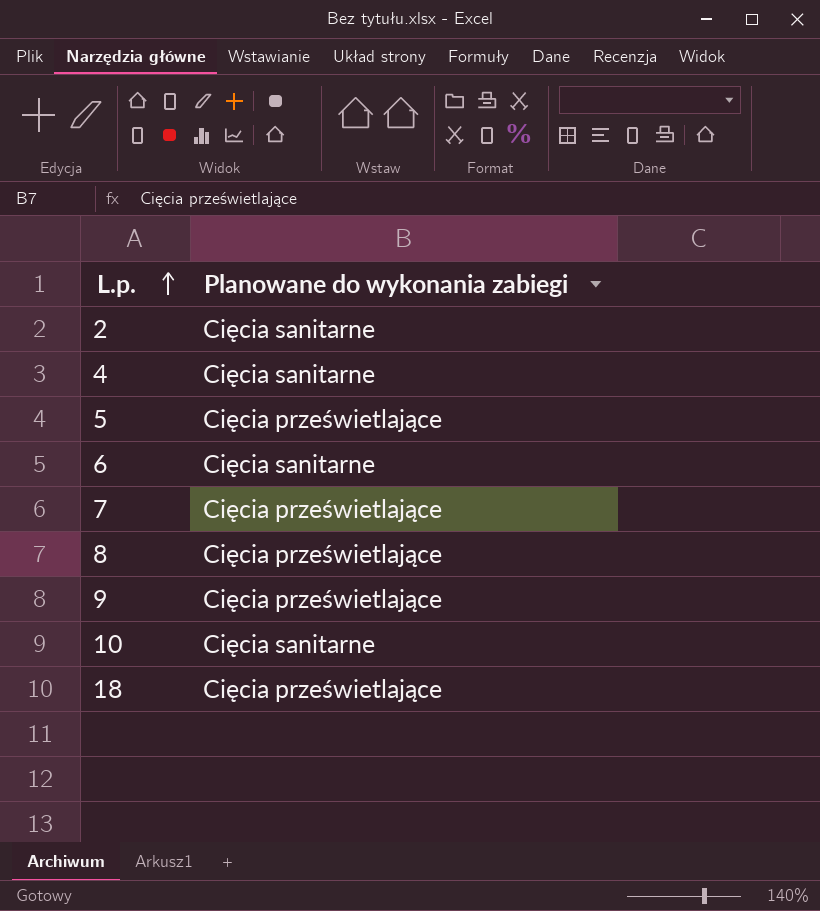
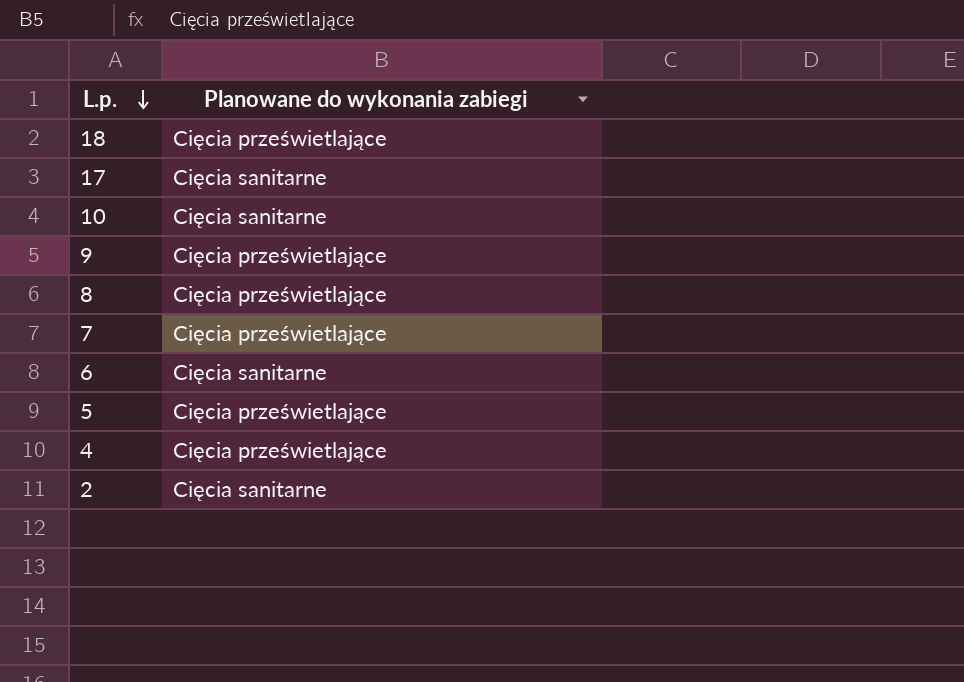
row order: L.p. ascending -> L.p. descending
row 17: none -> Cięcia sanitarne
4 | Planowane do wykonania zabiegi: Cięcia sanitarne -> Cięcia prześwietlające

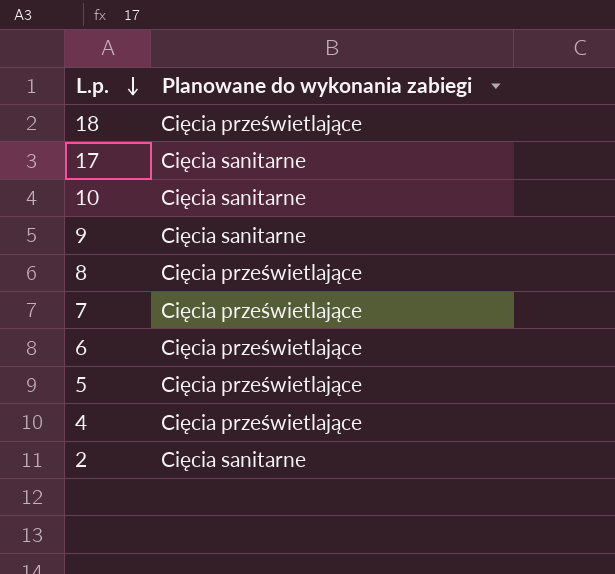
9 | Planowane do wykonania zabiegi: Cięcia prześwietlające -> Cięcia sanitarne
6 | Planowane do wykonania zabiegi: Cięcia sanitarne -> Cięcia prześwietlające

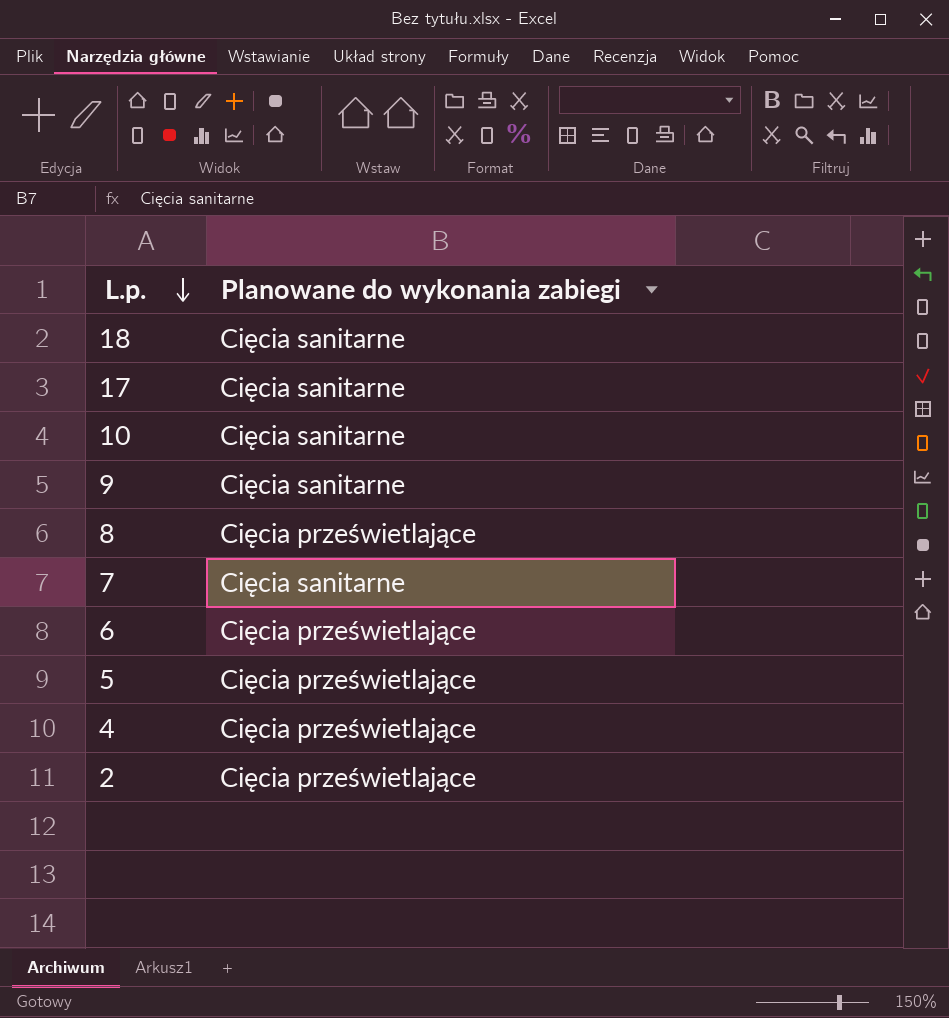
18 | Planowane do wykonania zabiegi: Cięcia prześwietlające -> Cięcia sanitarne
7 | Planowane do wykonania zabiegi: Cięcia prześwietlające -> Cięcia sanitarne
2 | Planowane do wykonania zabiegi: Cięcia sanitarne -> Cięcia prześwietlające

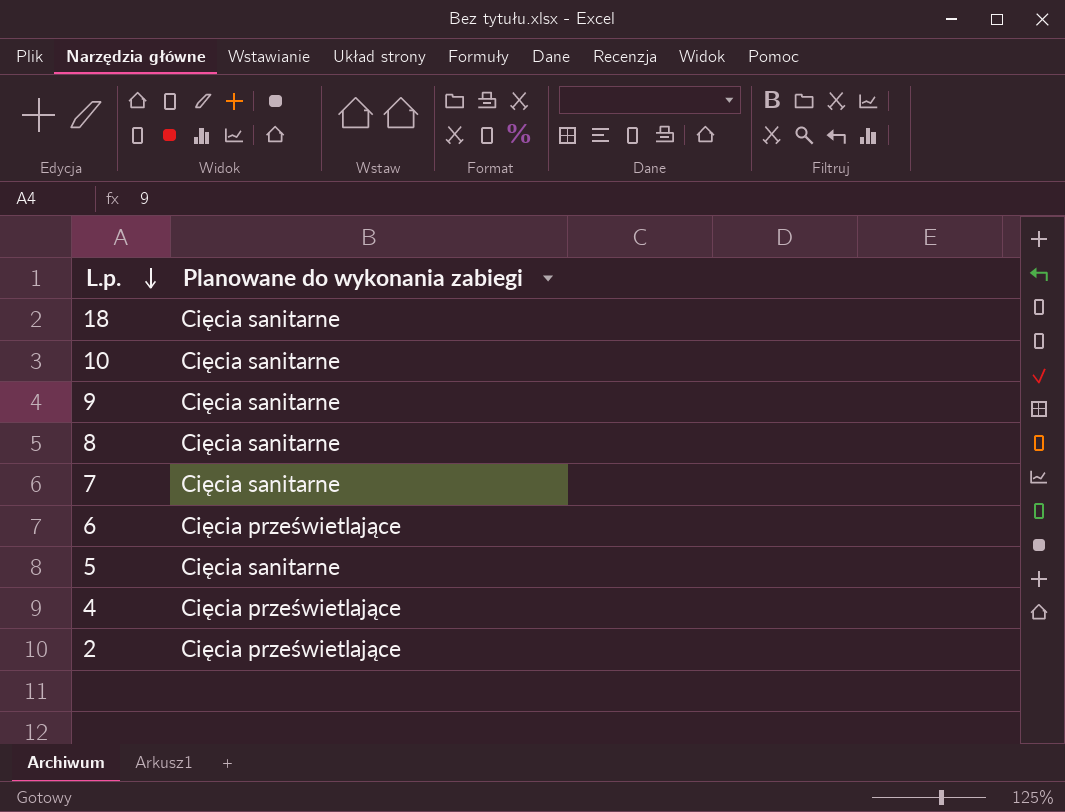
row 17: Cięcia sanitarne -> none
8 | Planowane do wykonania zabiegi: Cięcia prześwietlające -> Cięcia sanitarne
5 | Planowane do wykonania zabiegi: Cięcia prześwietlające -> Cięcia sanitarne

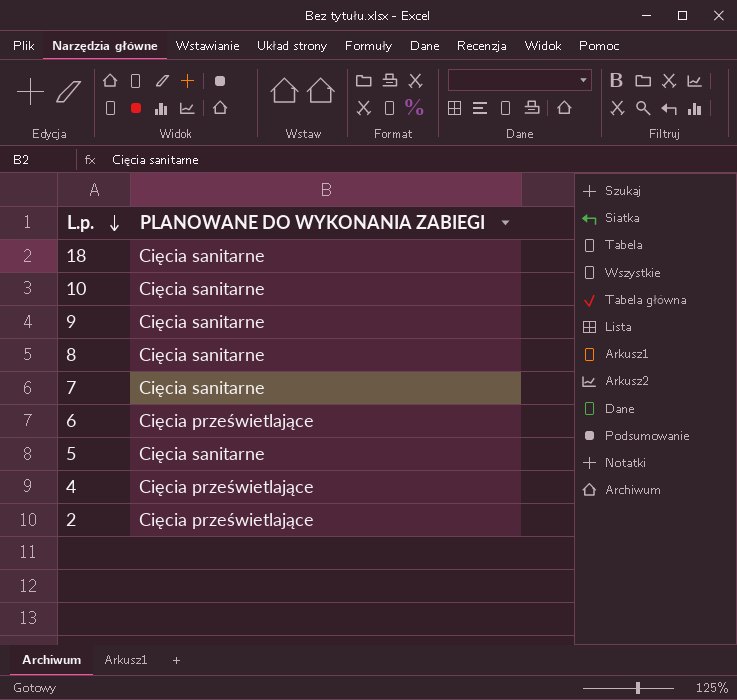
column name: Planowane do wykonania zabiegi -> PLANOWANE DO WYKONANIA ZABIEGI

